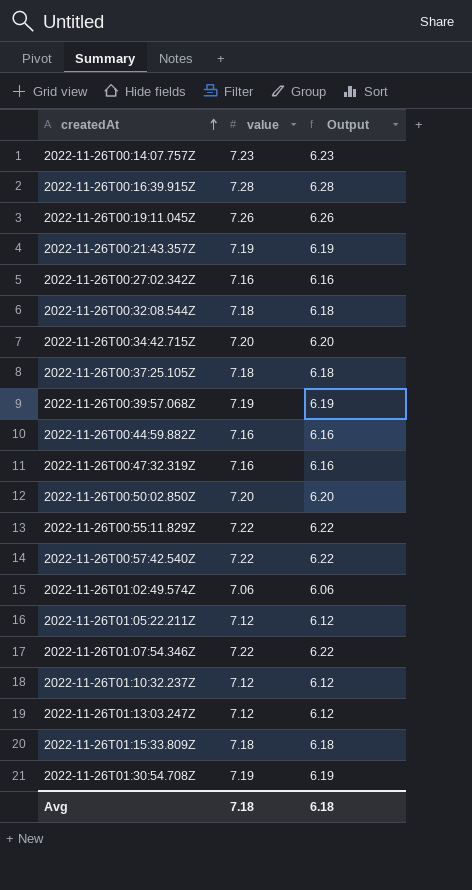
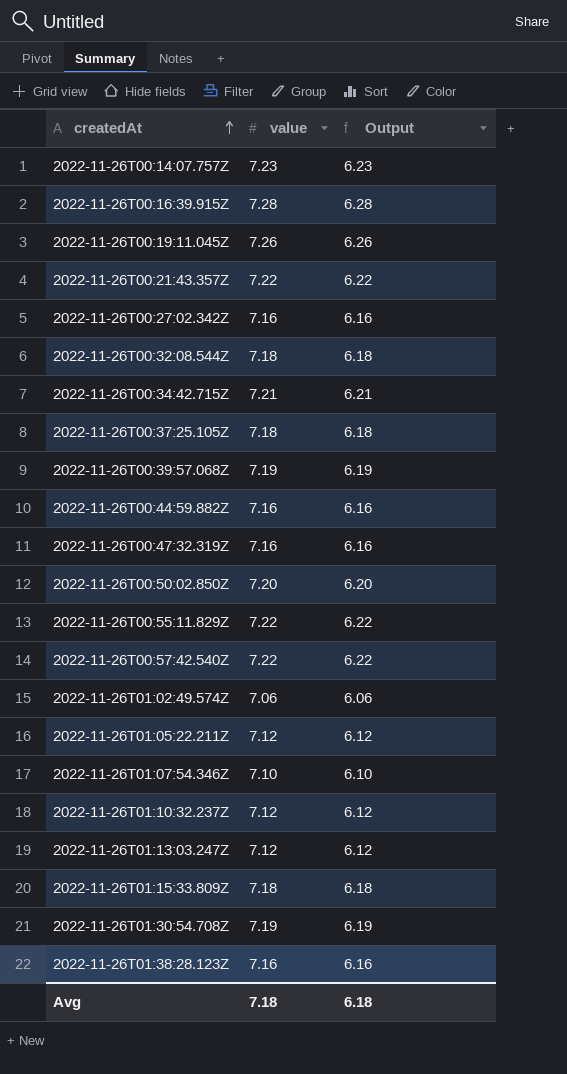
2022-11-26T00:21:43.357Z | value: 7.19 -> 7.22
2022-11-26T00:21:43.357Z | Output: 6.19 -> 6.22
2022-11-26T00:34:42.715Z | value: 7.20 -> 7.21
2022-11-26T00:34:42.715Z | Output: 6.20 -> 6.21
2022-11-26T01:07:54.346Z | value: 7.22 -> 7.10
2022-11-26T01:07:54.346Z | Output: 6.22 -> 6.10
row 2022-11-26T01:38:28.123Z: none -> 7.16 | 6.16

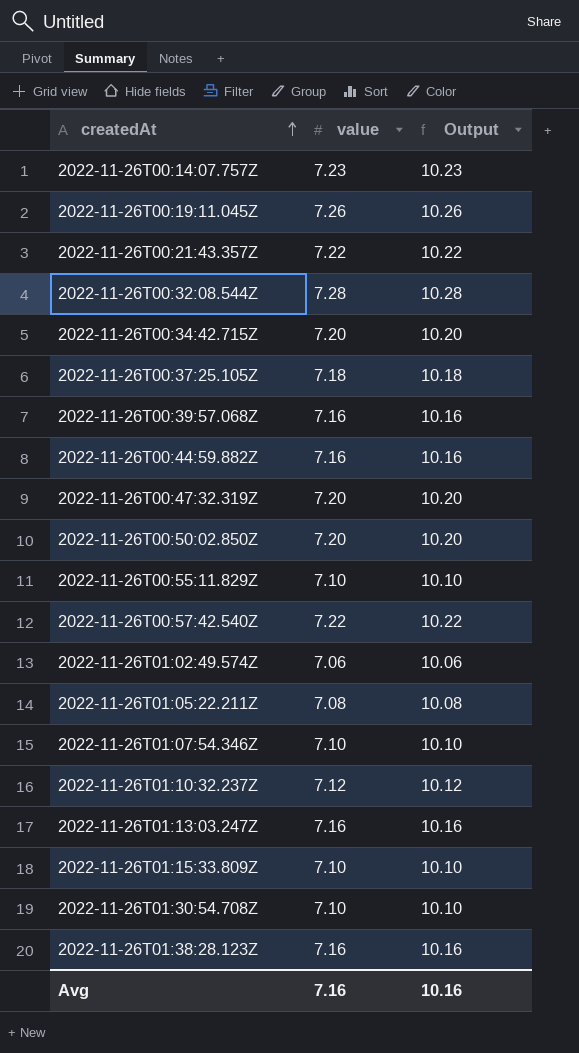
column Output | formula: [value] - 1 -> [value] + 3
row 2022-11-26T00:16:39.915Z: 7.28 | 6.28 -> none
row 2022-11-26T00:27:02.342Z: 7.16 | 6.16 -> none
2022-11-26T00:32:08.544Z | value: 7.18 -> 7.28
2022-11-26T00:34:42.715Z | value: 7.21 -> 7.20
2022-11-26T00:39:57.068Z | value: 7.19 -> 7.16
2022-11-26T00:47:32.319Z | value: 7.16 -> 7.20
2022-11-26T00:55:11.829Z | value: 7.22 -> 7.10
2022-11-26T01:05:22.211Z | value: 7.12 -> 7.08
2022-11-26T01:13:03.247Z | value: 7.12 -> 7.16
2022-11-26T01:15:33.809Z | value: 7.18 -> 7.10
2022-11-26T01:30:54.708Z | value: 7.19 -> 7.10
Avg | value: 7.18 -> 7.16
Avg | Output: 6.18 -> 10.16

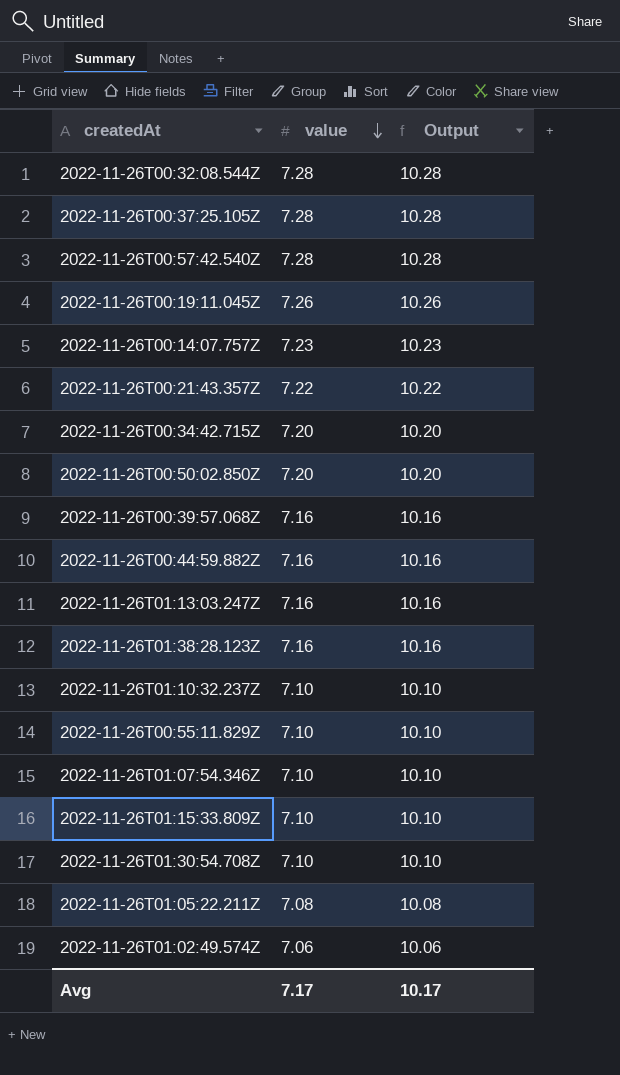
row order: createdAt ascending -> value descending
row 2022-11-26T00:47:32.319Z: 7.20 | 10.20 -> none
2022-11-26T00:37:25.105Z | value: 7.18 -> 7.28
2022-11-26T00:37:25.105Z | Output: 10.18 -> 10.28
2022-11-26T00:57:42.540Z | value: 7.22 -> 7.28
2022-11-26T00:57:42.540Z | Output: 10.22 -> 10.28
2022-11-26T01:10:32.237Z | value: 7.12 -> 7.10
2022-11-26T01:10:32.237Z | Output: 10.12 -> 10.10
Avg | value: 7.16 -> 7.17
Avg | Output: 10.16 -> 10.17

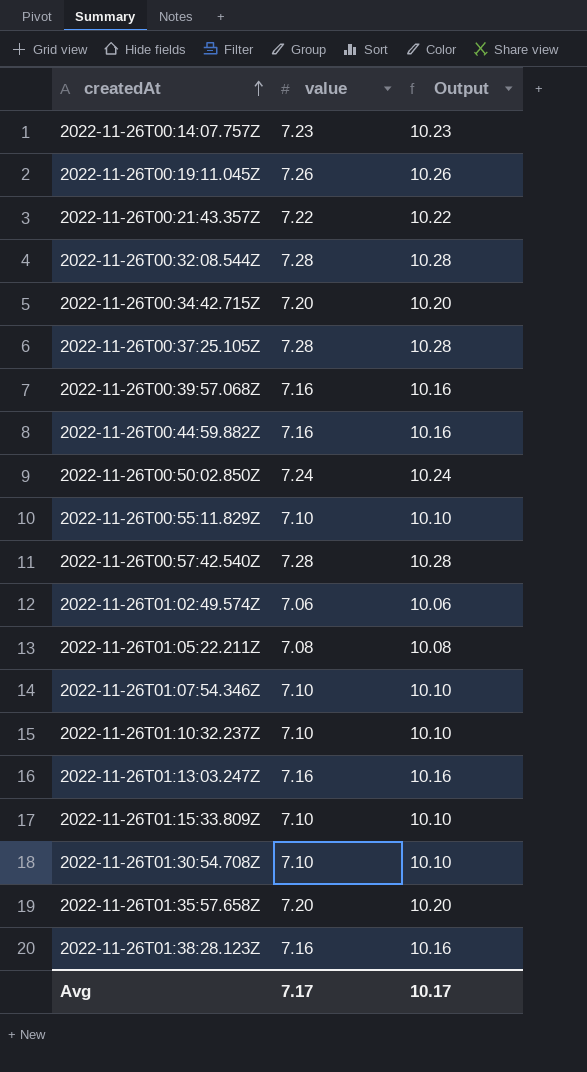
row order: value descending -> createdAt ascending
2022-11-26T00:50:02.850Z | value: 7.20 -> 7.24
2022-11-26T00:50:02.850Z | Output: 10.20 -> 10.24
row 2022-11-26T01:35:57.658Z: none -> 7.20 | 10.20

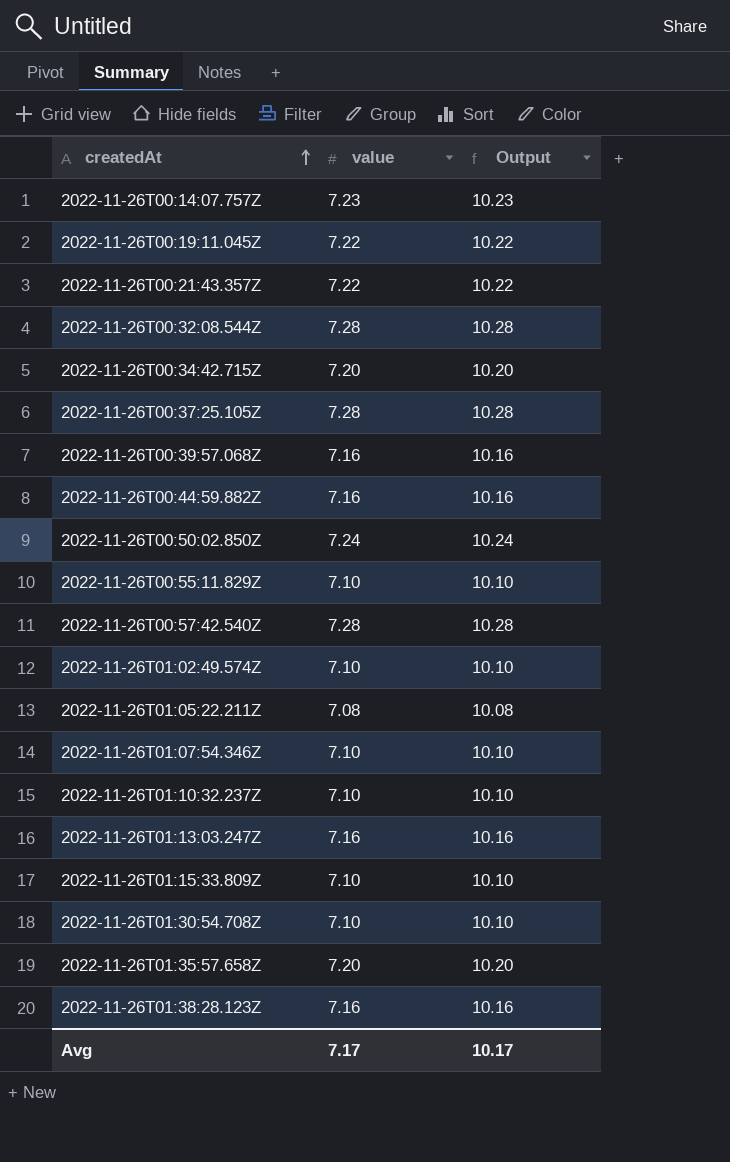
2022-11-26T00:19:11.045Z | value: 7.26 -> 7.22
2022-11-26T00:19:11.045Z | Output: 10.26 -> 10.22
2022-11-26T01:02:49.574Z | value: 7.06 -> 7.10
2022-11-26T01:02:49.574Z | Output: 10.06 -> 10.10

